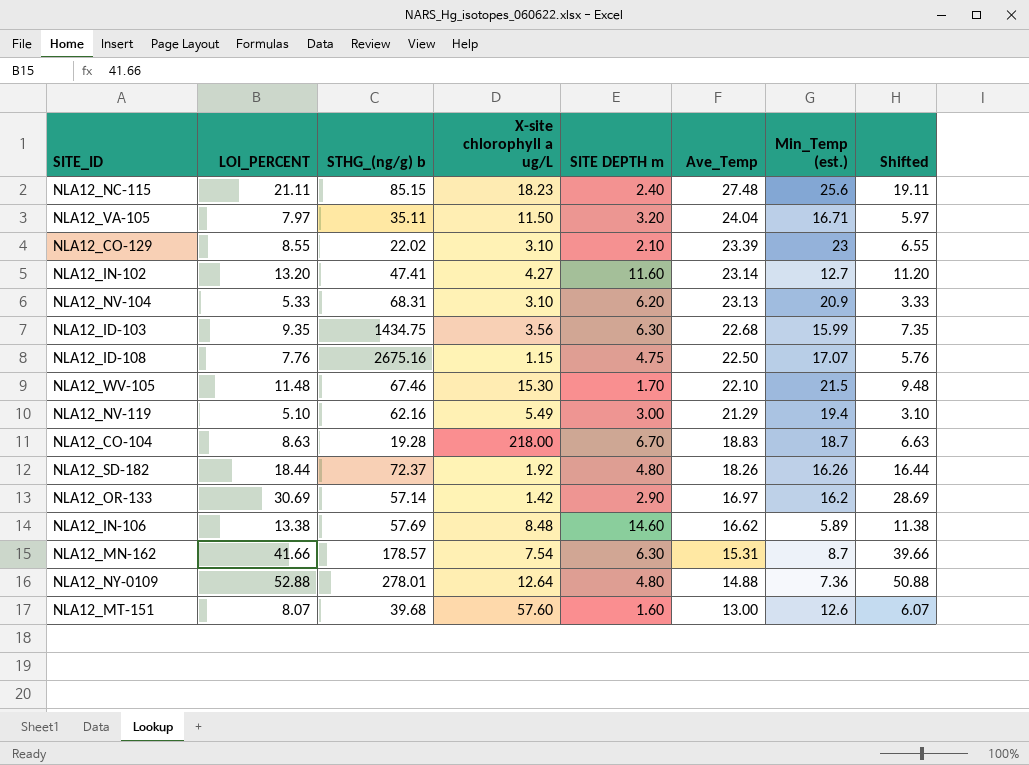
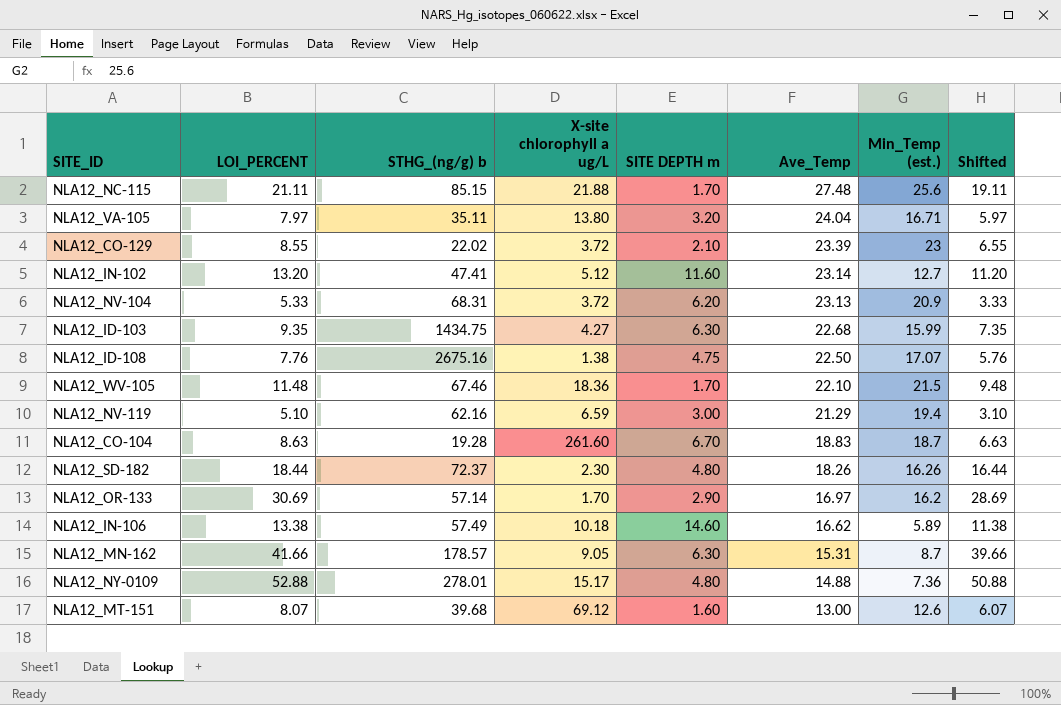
NLA12_NC-115 | X-site chlorophyll a ug/L: 18.23 -> 21.88
NLA12_NC-115 | SITE DEPTH m: 2.40 -> 1.70
NLA12_VA-105 | X-site chlorophyll a ug/L: 11.50 -> 13.80
NLA12_CO-129 | X-site chlorophyll a ug/L: 3.10 -> 3.72
NLA12_IN-102 | X-site chlorophyll a ug/L: 4.27 -> 5.12
NLA12_NV-104 | X-site chlorophyll a ug/L: 3.10 -> 3.72
NLA12_ID-103 | X-site chlorophyll a ug/L: 3.56 -> 4.27
NLA12_ID-108 | X-site chlorophyll a ug/L: 1.15 -> 1.38
NLA12_WV-105 | X-site chlorophyll a ug/L: 15.30 -> 18.36
NLA12_NV-119 | X-site chlorophyll a ug/L: 5.49 -> 6.59
NLA12_CO-104 | X-site chlorophyll a ug/L: 218.00 -> 261.60
NLA12_SD-182 | X-site chlorophyll a ug/L: 1.92 -> 2.30
NLA12_OR-133 | X-site chlorophyll a ug/L: 1.42 -> 1.70
NLA12_IN-106 | STHG_(ng/g) b: 57.69 -> 57.49
NLA12_IN-106 | X-site chlorophyll a ug/L: 8.48 -> 10.18
NLA12_MN-162 | X-site chlorophyll a ug/L: 7.54 -> 9.05
NLA12_NY-0109 | X-site chlorophyll a ug/L: 12.64 -> 15.17
NLA12_MT-151 | X-site chlorophyll a ug/L: 57.60 -> 69.12

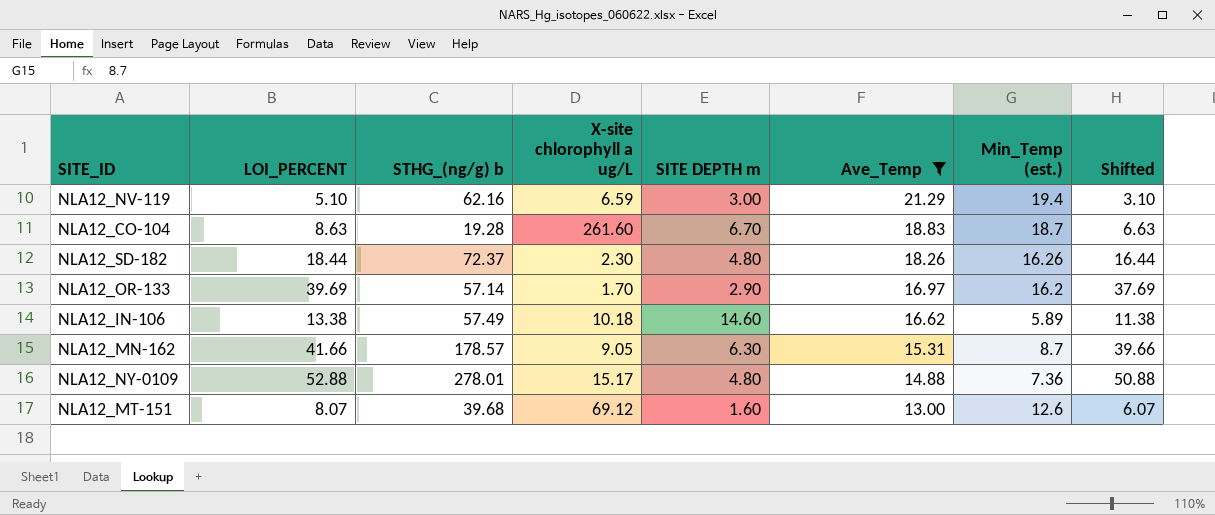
filter: none -> Ave_Temp <= 21.29
NLA12_OR-133 | LOI_PERCENT: 30.69 -> 39.69
NLA12_OR-133 | Shifted: 28.69 -> 37.69

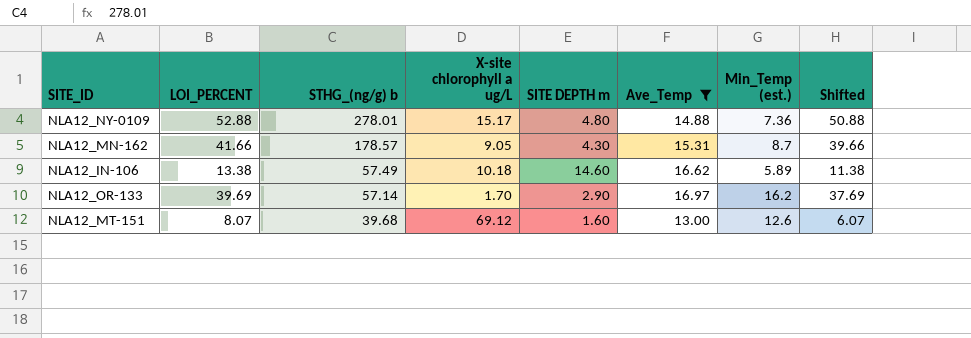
row order: Ave_Temp descending -> STHG_(ng/g) b descending
row NLA12_NV-119: 5.10 | 62.16 | 6.59 | 3.00 | 21.29 | 19.4 | 3.10 -> none
row NLA12_CO-104: 8.63 | 19.28 | 261.60 | 6.70 | 18.83 | 18.7 | 6.63 -> none
row NLA12_SD-182: 18.44 | 72.37 | 2.30 | 4.80 | 18.26 | 16.26 | 16.44 -> none
NLA12_MN-162 | SITE DEPTH m: 6.30 -> 4.30

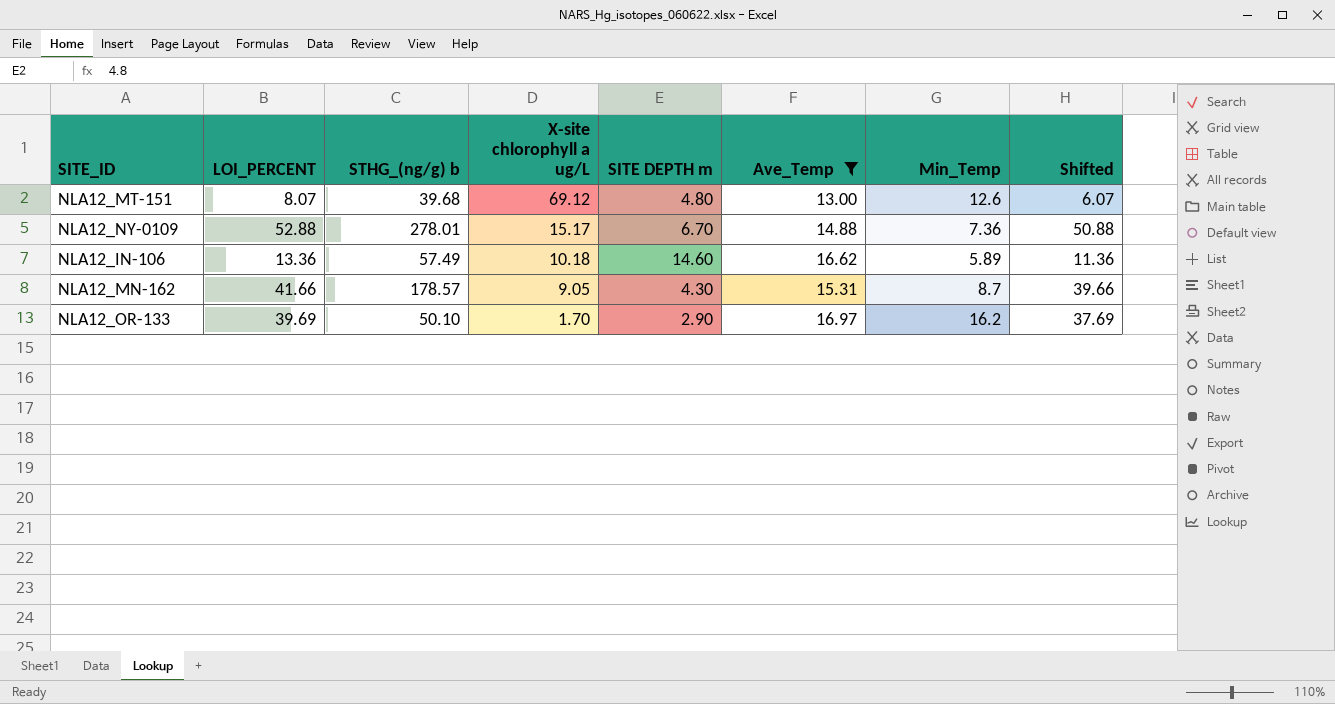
row order: STHG_(ng/g) b descending -> X-site chlorophyll a ug/L descending
column name: Min_Temp (est.) -> Min_Temp
NLA12_MT-151 | SITE DEPTH m: 1.60 -> 4.80
NLA12_NY-0109 | SITE DEPTH m: 4.80 -> 6.70
NLA12_IN-106 | LOI_PERCENT: 13.38 -> 13.36
NLA12_IN-106 | Shifted: 11.38 -> 11.36
NLA12_OR-133 | STHG_(ng/g) b: 57.14 -> 50.10

